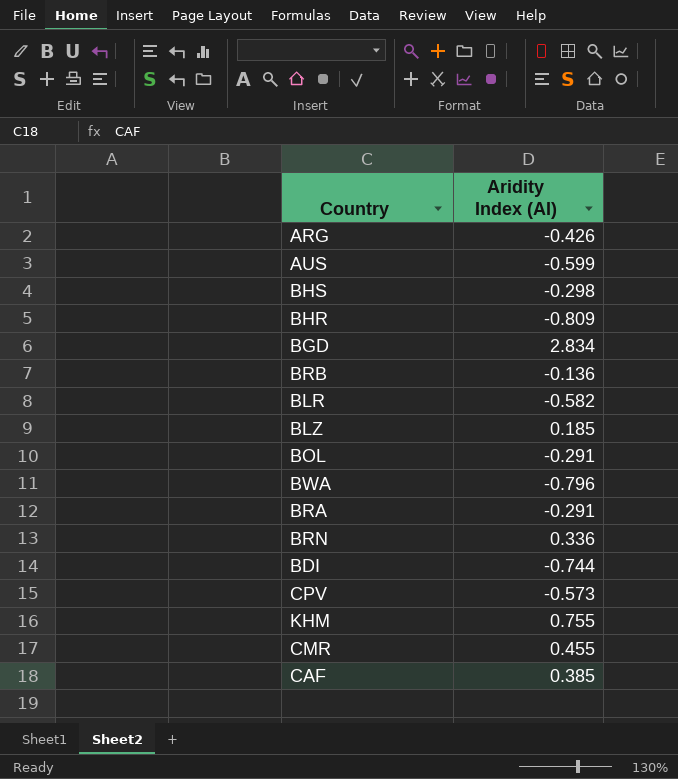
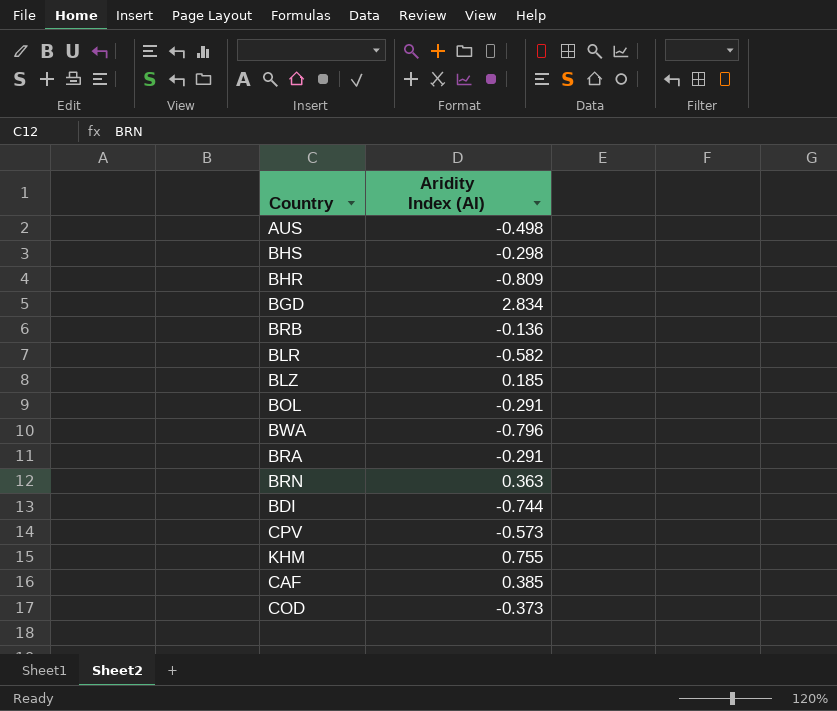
row ARG: -0.426 -> none
row CMR: 0.455 -> none
AUS | Aridity Index (AI): -0.599 -> -0.498
BRN | Aridity Index (AI): 0.336 -> 0.363
row COD: none -> -0.373

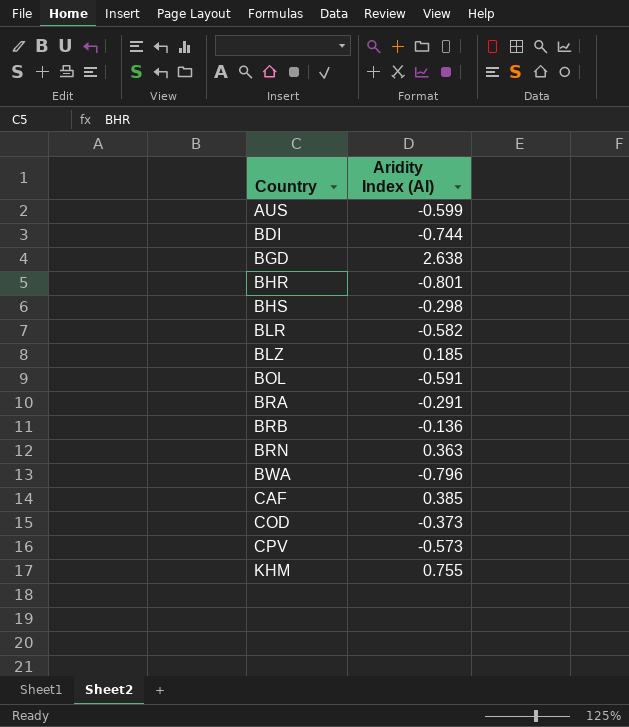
row order: none -> Country ascending
AUS | Aridity Index (AI): -0.498 -> -0.599
BGD | Aridity Index (AI): 2.834 -> 2.638
BHR | Aridity Index (AI): -0.809 -> -0.801
BOL | Aridity Index (AI): -0.291 -> -0.591

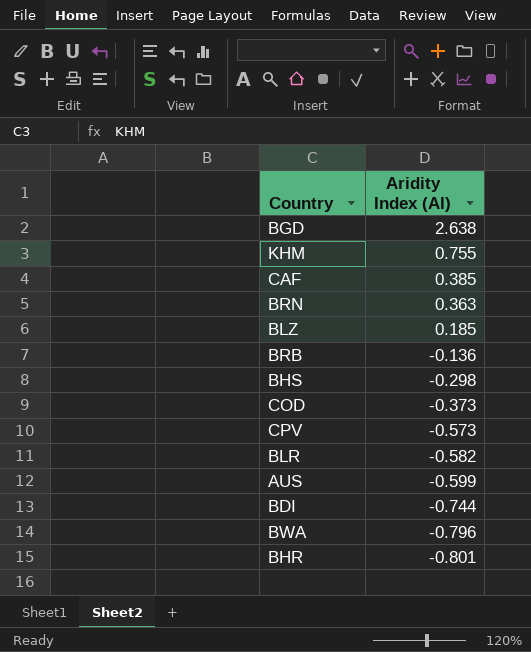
row order: Country ascending -> Aridity Index (AI) descending
row BOL: -0.591 -> none
row BRA: -0.291 -> none

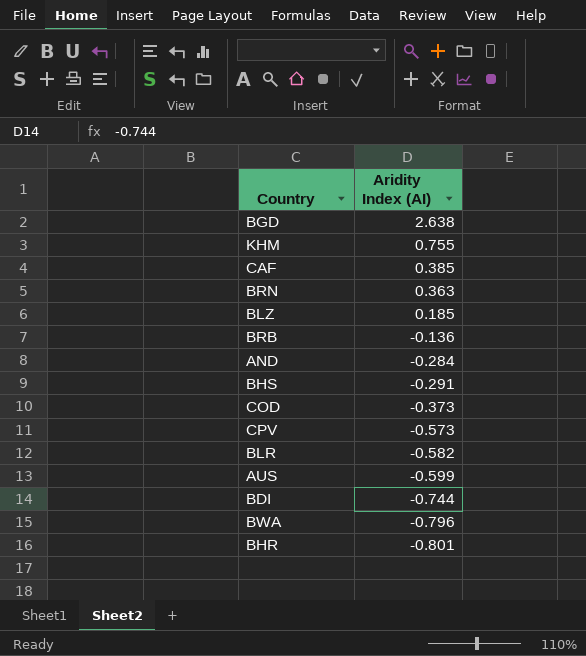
row AND: none -> -0.284
BHS | Aridity Index (AI): -0.298 -> -0.291

